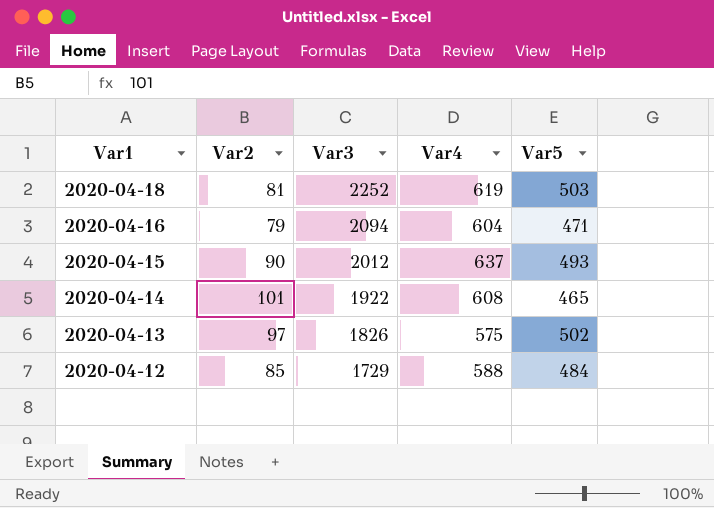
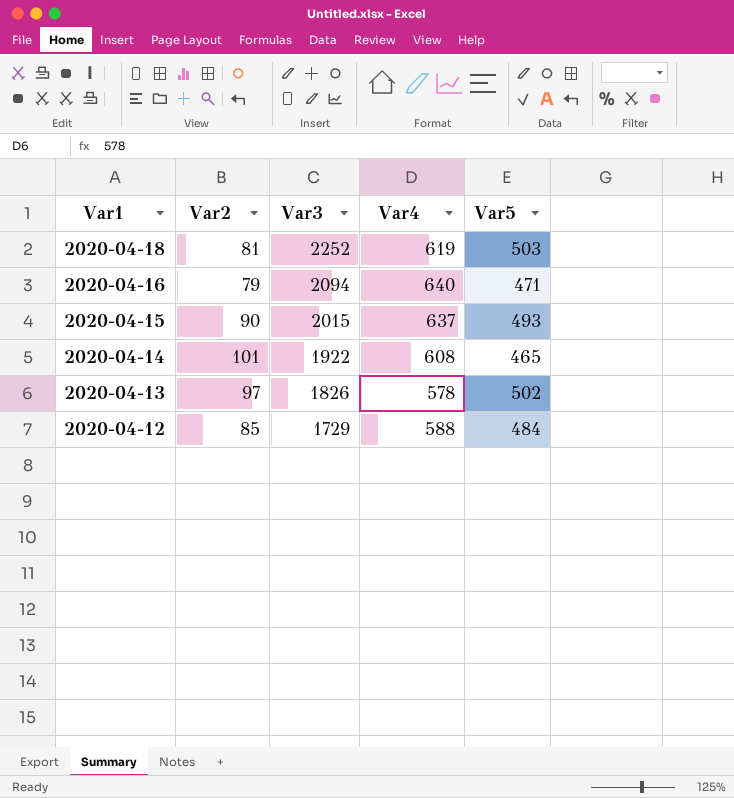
2020-04-16 | Var4: 604 -> 640
2020-04-15 | Var3: 2012 -> 2015
2020-04-13 | Var4: 575 -> 578

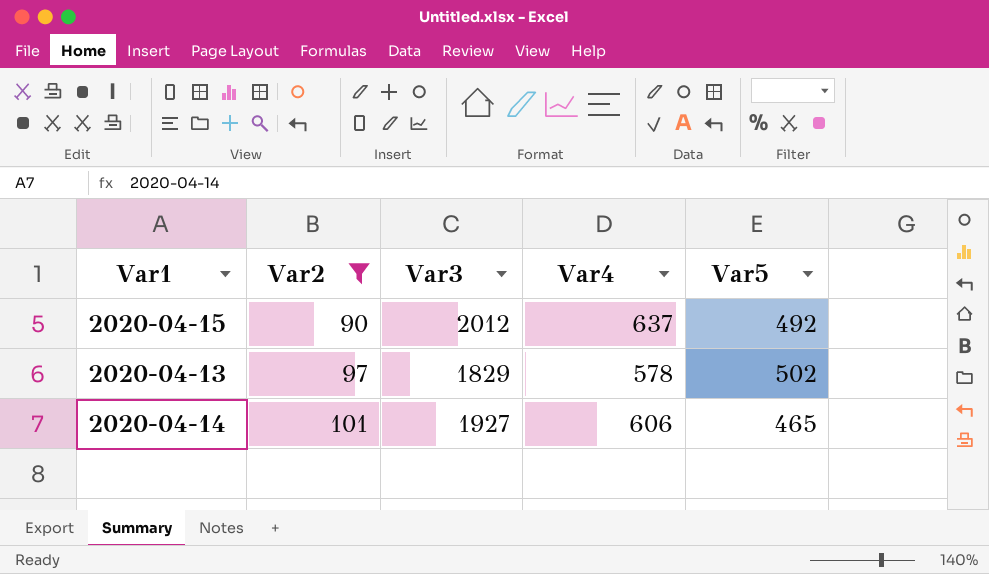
filter: none -> Var2 >= 90
row order: Var1 descending -> Var2 ascending
2020-04-15 | Var3: 2015 -> 2012
2020-04-15 | Var5: 493 -> 492
2020-04-13 | Var3: 1826 -> 1829
2020-04-14 | Var3: 1922 -> 1927
2020-04-14 | Var4: 608 -> 606

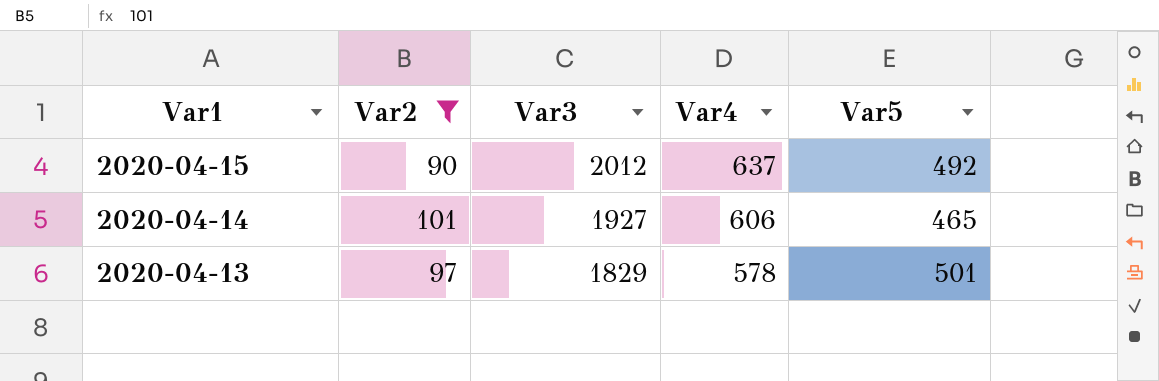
row order: Var2 ascending -> Var1 descending
2020-04-13 | Var5: 502 -> 501

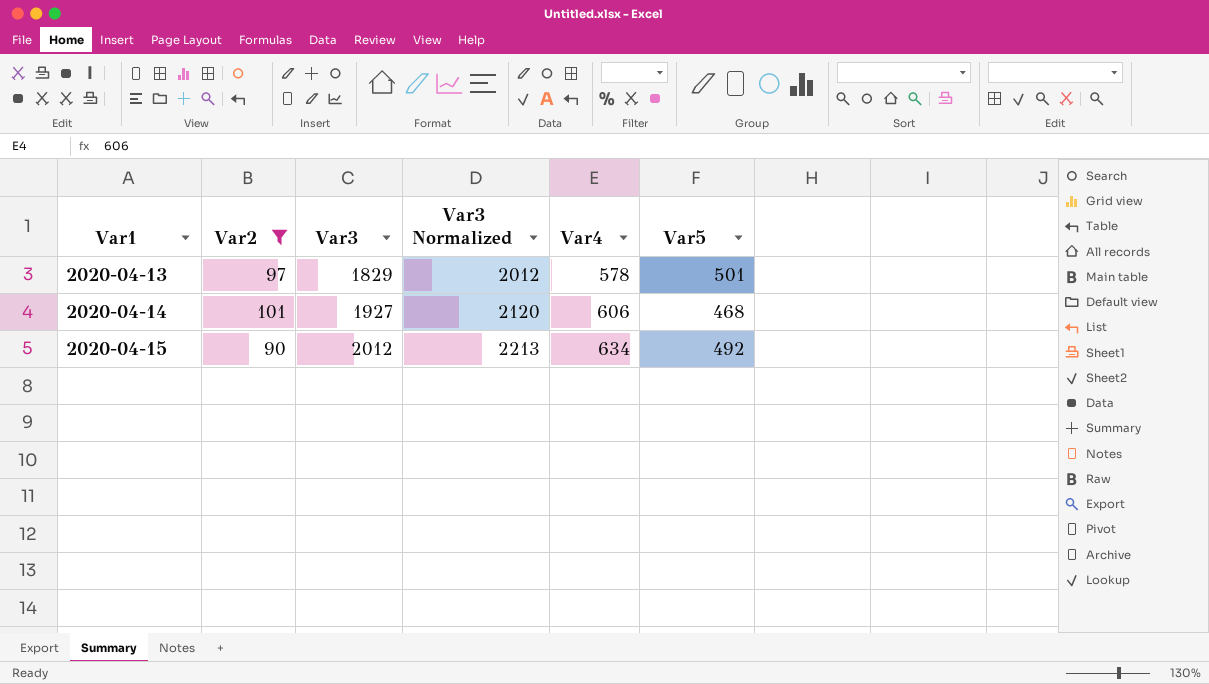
row order: Var1 descending -> Var1 ascending
column Var3 Normalized | formula: none -> [Var3] * 1.1
2020-04-14 | Var5: 465 -> 468
2020-04-15 | Var4: 637 -> 634

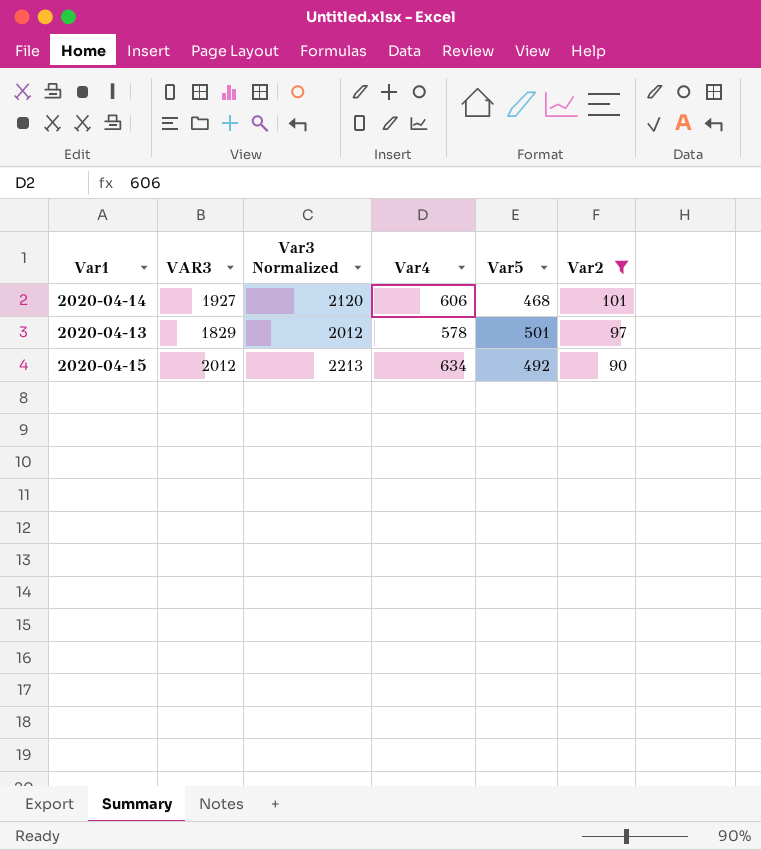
row order: Var1 ascending -> Var2 descending
column name: Var3 -> VAR3
column Var2 | position: 2 -> 6

